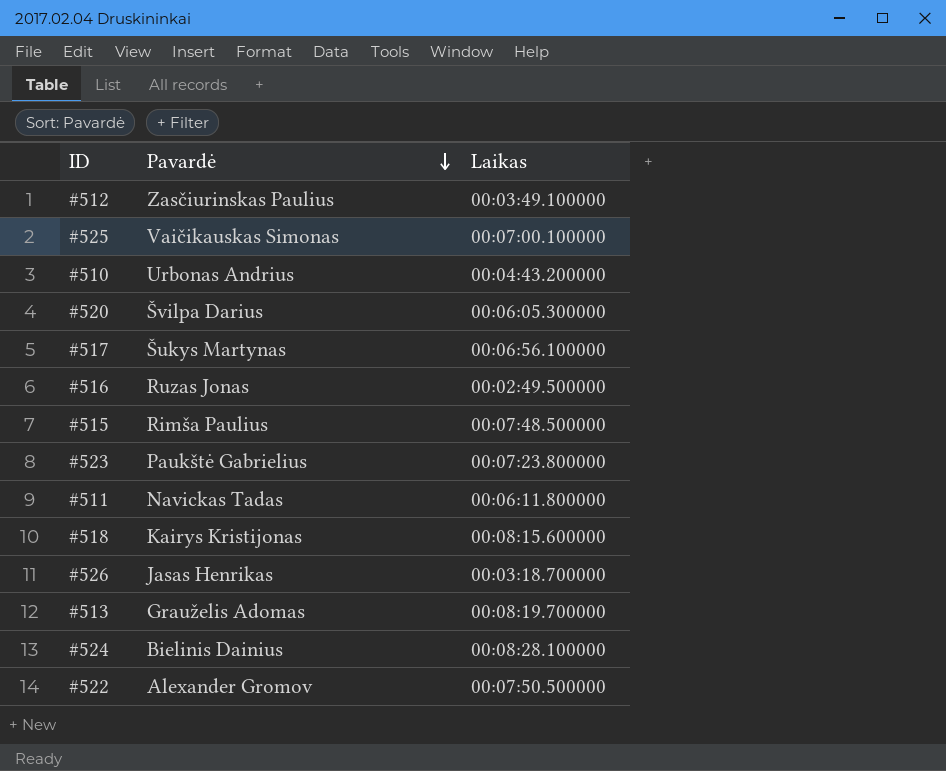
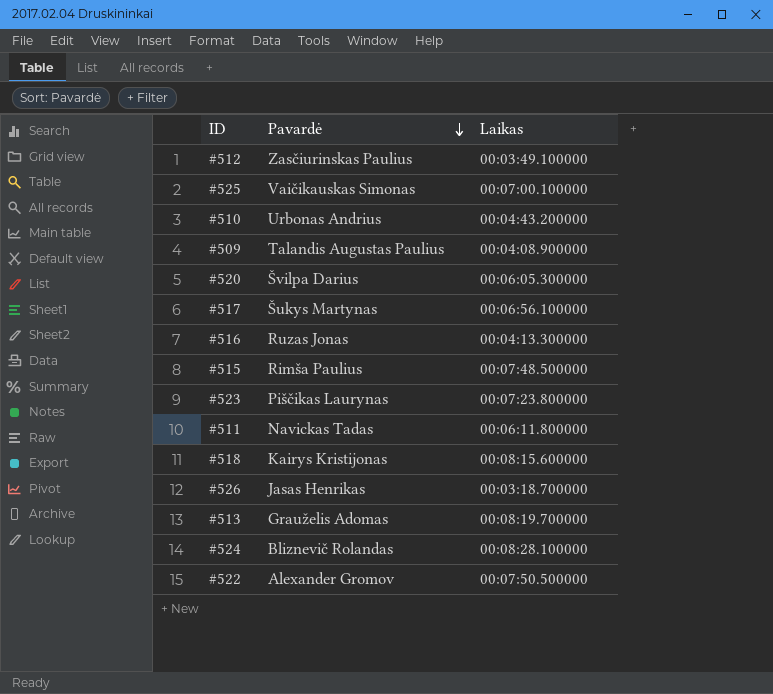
row #509: none -> Talandis Augustas Paulius | 00:04:08.900000
#516 | Laikas: 00:02:49.500000 -> 00:04:13.300000
#523 | Pavardė: Paukštė Gabrielius -> Piščikas Laurynas
#524 | Pavardė: Bielinis Dainius -> Bliznevič Rolandas

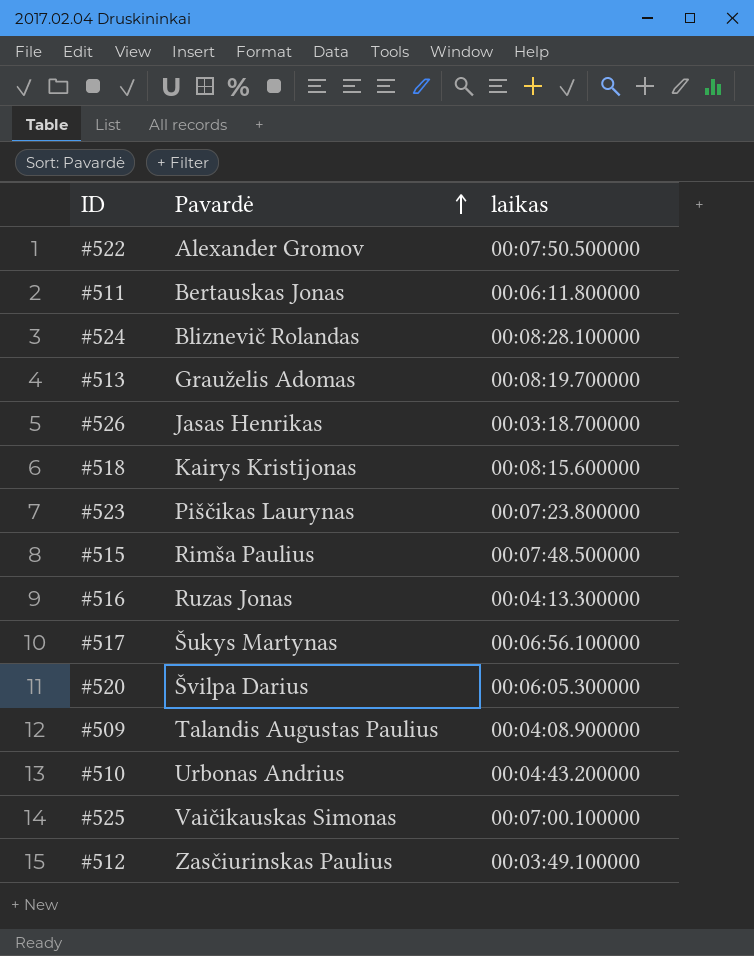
row order: Pavardė descending -> Pavardė ascending
column name: Laikas -> laikas
#511 | Pavardė: Navickas Tadas -> Bertauskas Jonas

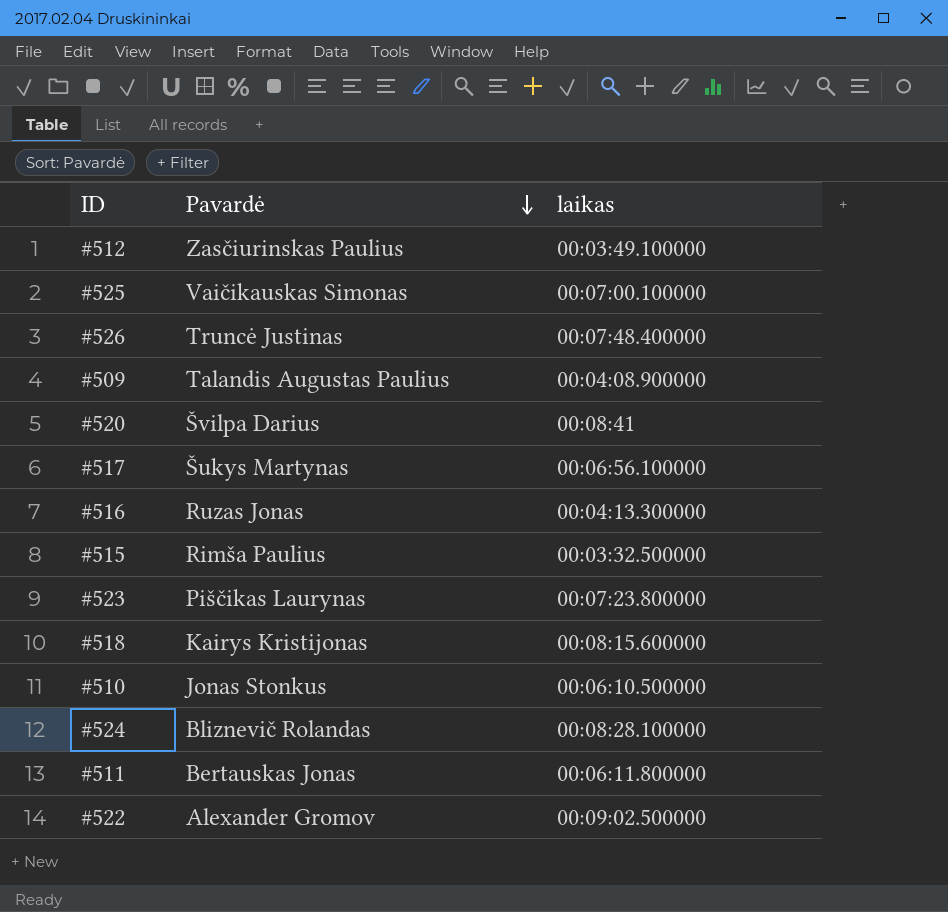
row order: Pavardė ascending -> Pavardė descending
row #513: Grauželis Adomas | 00:08:19.700000 -> none
#526 | Pavardė: Jasas Henrikas -> Truncė Justinas
#526 | laikas: 00:03:18.700000 -> 00:07:48.400000
#520 | laikas: 00:06:05.300000 -> 00:08:41
#515 | laikas: 00:07:48.500000 -> 00:03:32.500000
#510 | Pavardė: Urbonas Andrius -> Jonas Stonkus
#510 | laikas: 00:04:43.200000 -> 00:06:10.500000
#522 | laikas: 00:07:50.500000 -> 00:09:02.500000

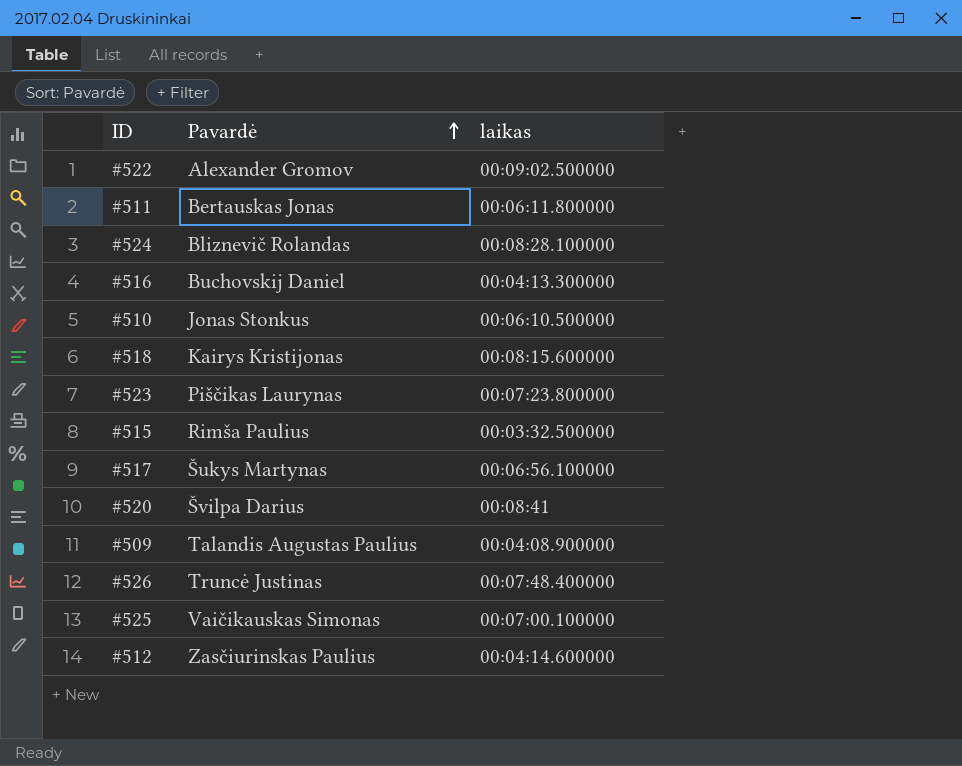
row order: Pavardė descending -> Pavardė ascending
#516 | Pavardė: Ruzas Jonas -> Buchovskij Daniel
#512 | laikas: 00:03:49.100000 -> 00:04:14.600000

